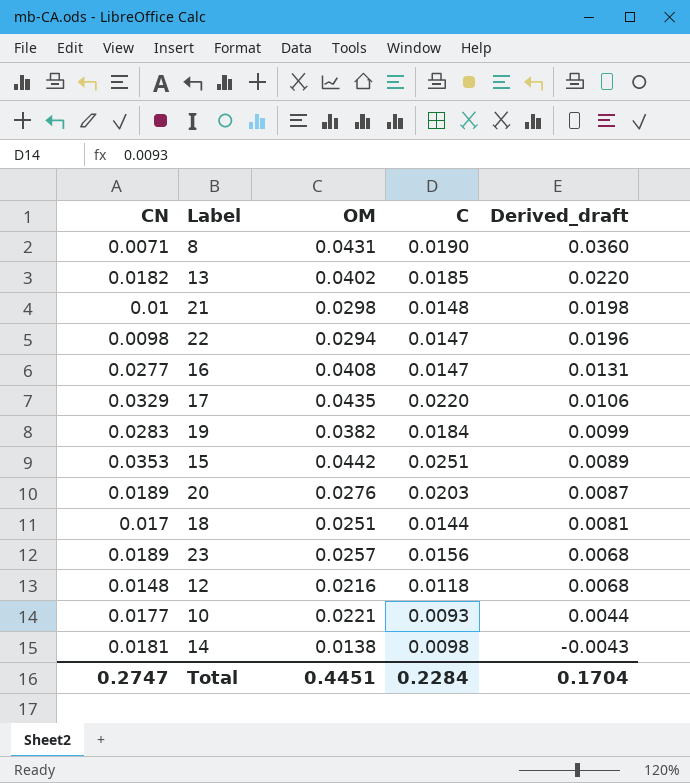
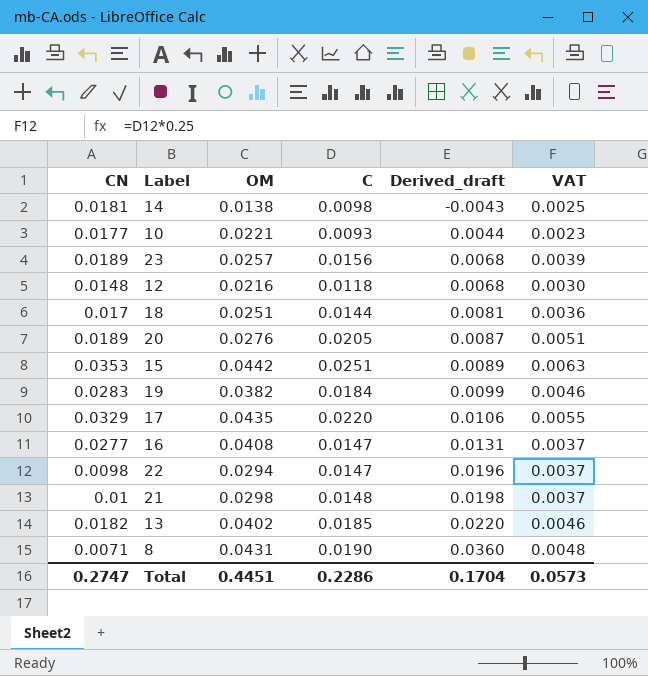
row order: Derived_draft descending -> Derived_draft ascending
column VAT | formula: none -> [C] * 0.25
20 | C: 0.0203 -> 0.0205
Total | C: 0.2284 -> 0.2286

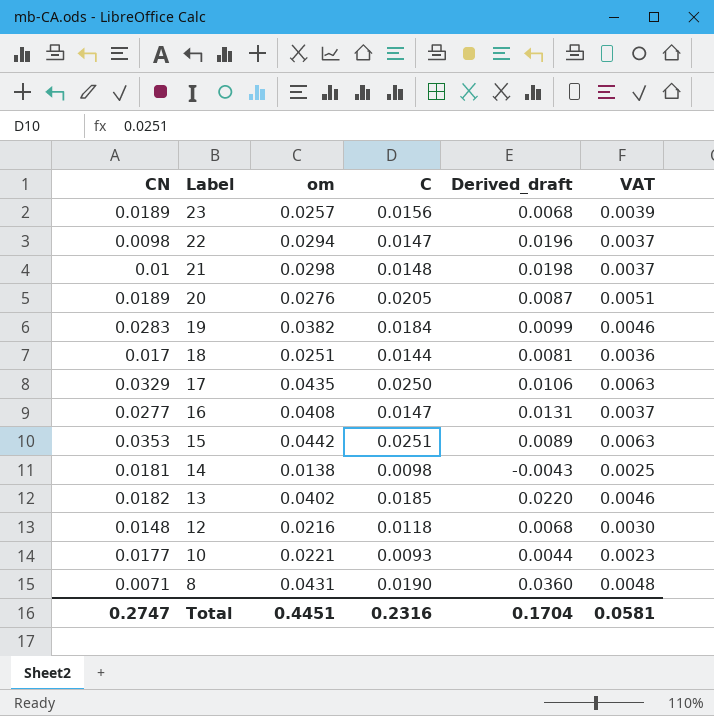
row order: Derived_draft ascending -> Label descending
column name: OM -> om
17 | C: 0.0220 -> 0.0250
17 | VAT: 0.0055 -> 0.0063
Total | C: 0.2286 -> 0.2316
Total | VAT: 0.0573 -> 0.0581

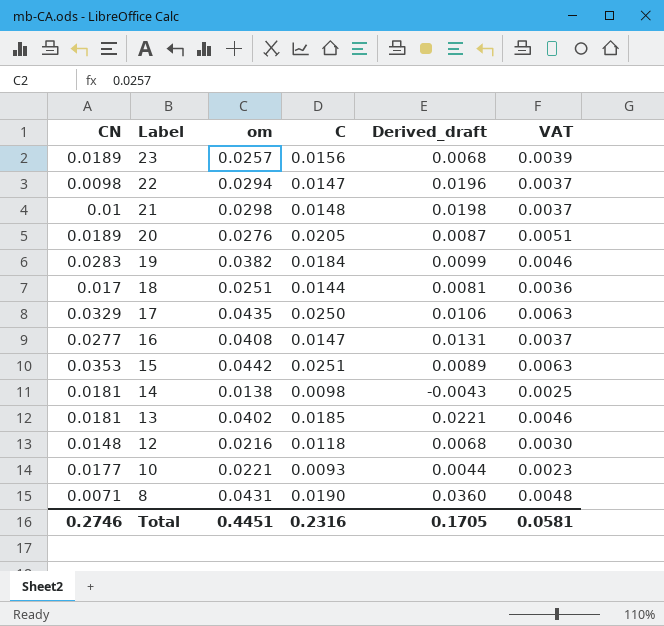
13 | CN: 0.0182 -> 0.0181
13 | Derived_draft: 0.0220 -> 0.0221
Total | CN: 0.2747 -> 0.2746
Total | Derived_draft: 0.1704 -> 0.1705

